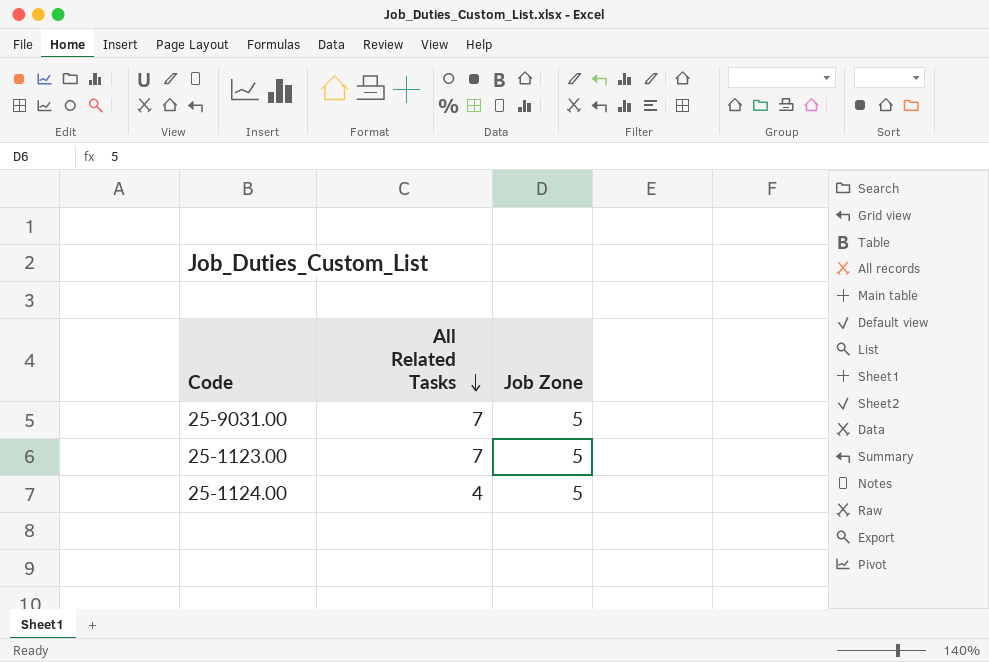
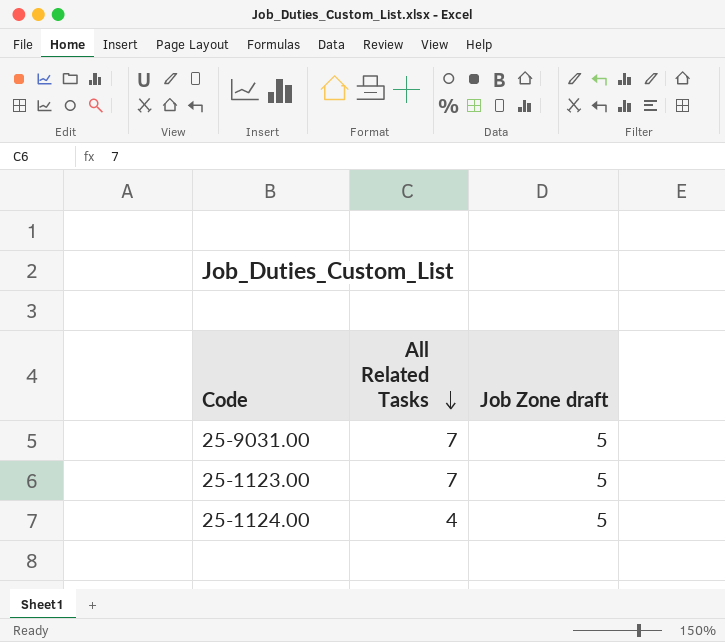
column name: Job Zone -> Job Zone draft

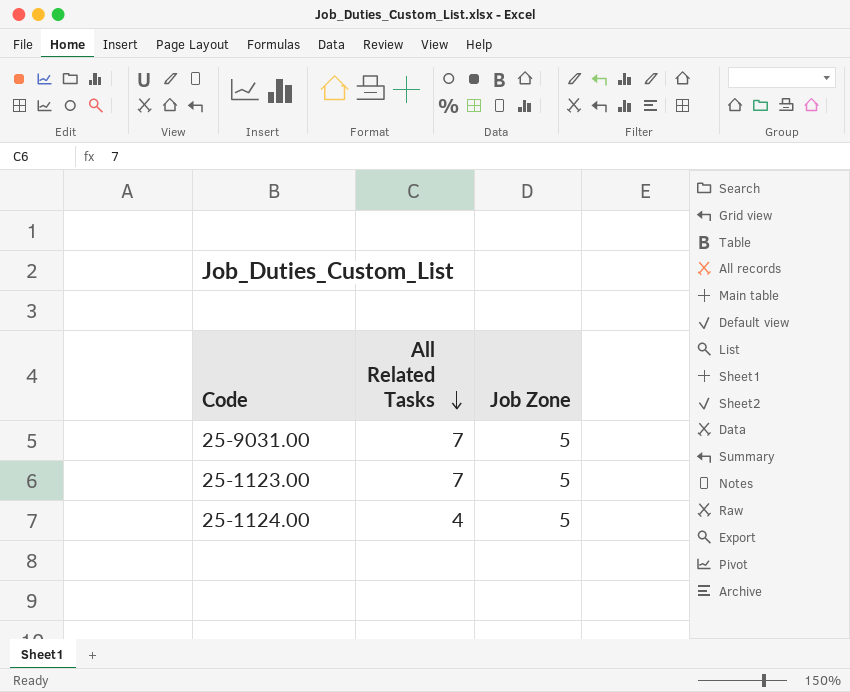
column name: Job Zone draft -> Job Zone

